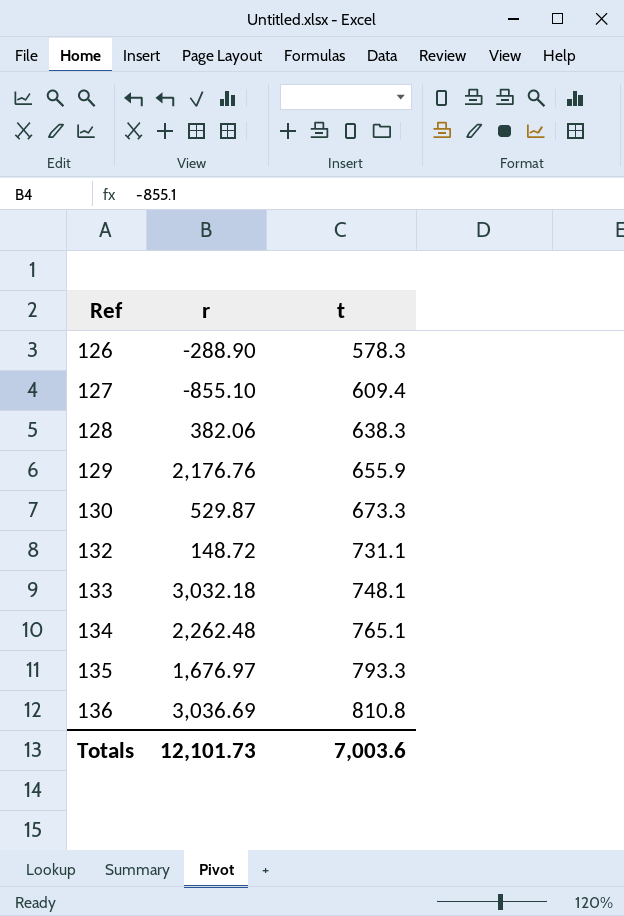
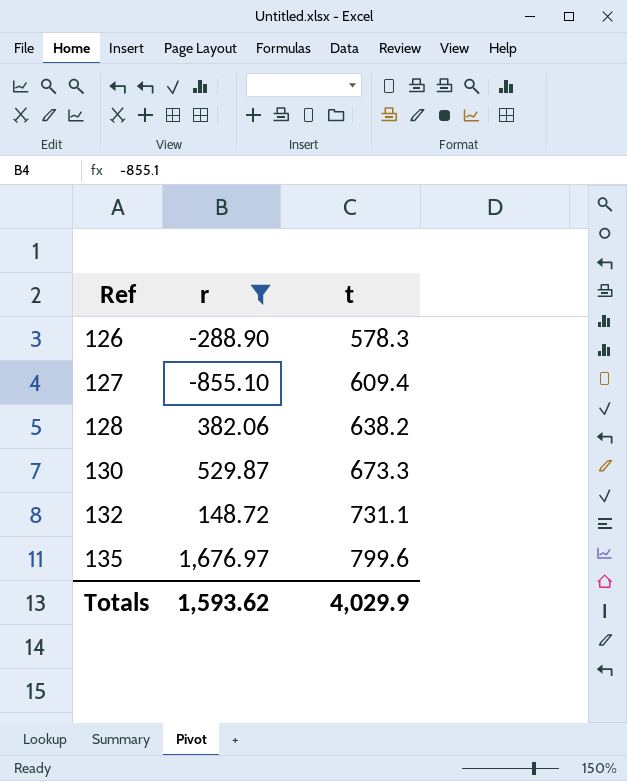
filter: none -> r <= 1,676.97
128 | t: 638.3 -> 638.2
135 | t: 793.3 -> 799.6
Totals | r: 12,101.73 -> 1,593.62
Totals | t: 7,003.6 -> 4,029.9

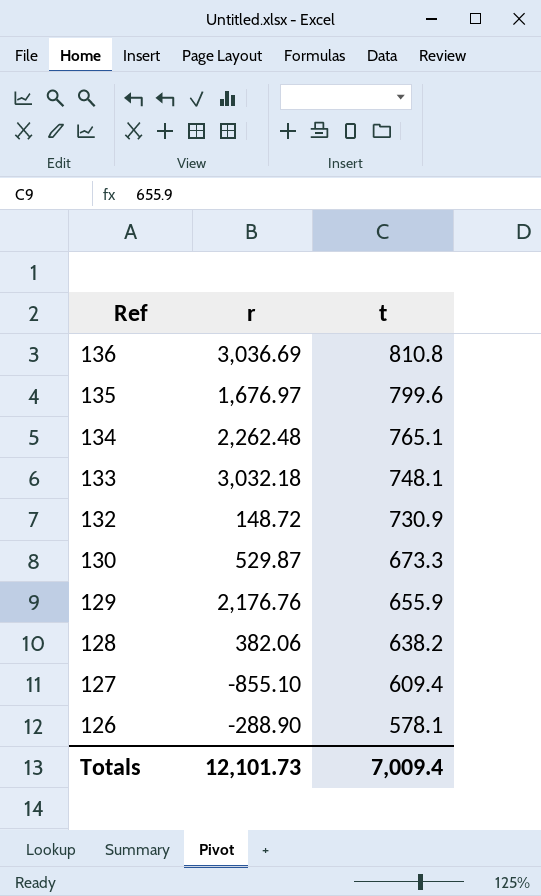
filter: r <= 1,676.97 -> none
row order: Ref ascending -> Ref descending
132 | t: 731.1 -> 730.9
126 | t: 578.3 -> 578.1
Totals | r: 1,593.62 -> 12,101.73
Totals | t: 4,029.9 -> 7,009.4

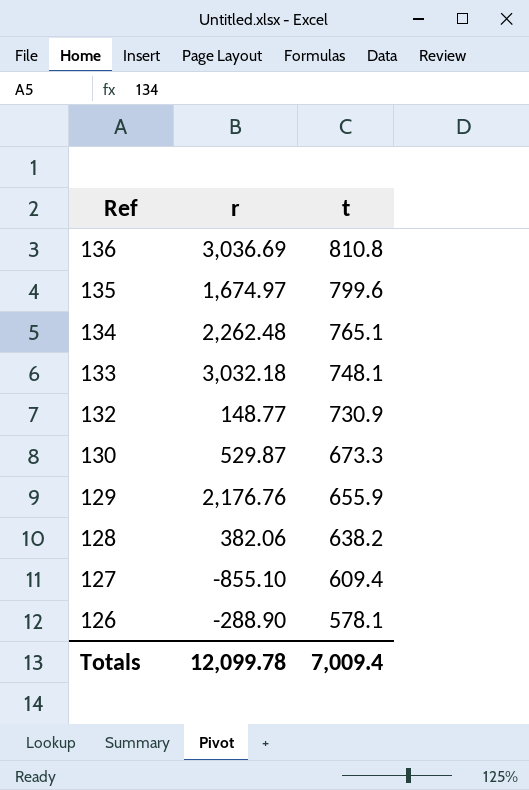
135 | r: 1,676.97 -> 1,674.97
132 | r: 148.72 -> 148.77
Totals | r: 12,101.73 -> 12,099.78

